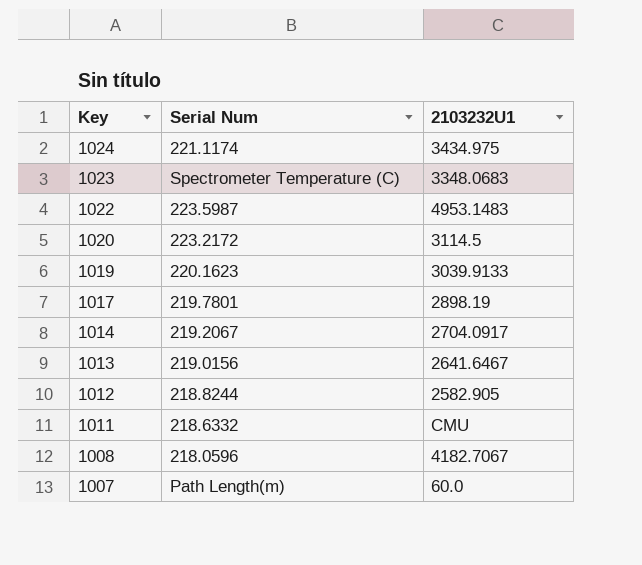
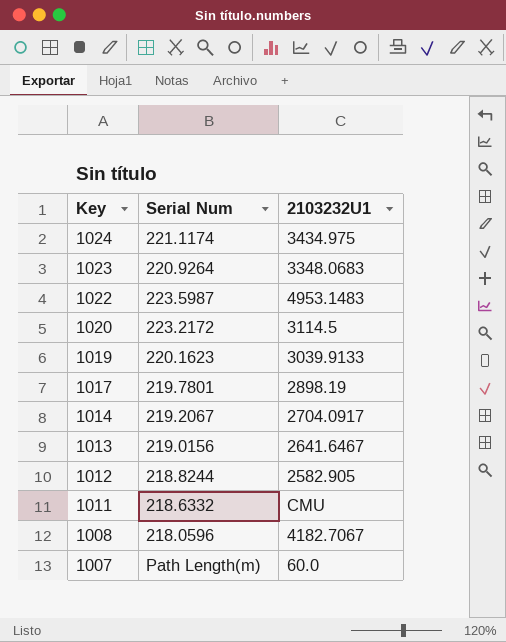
1023 | Serial Num: Spectrometer Temperature (C) -> 220.9264

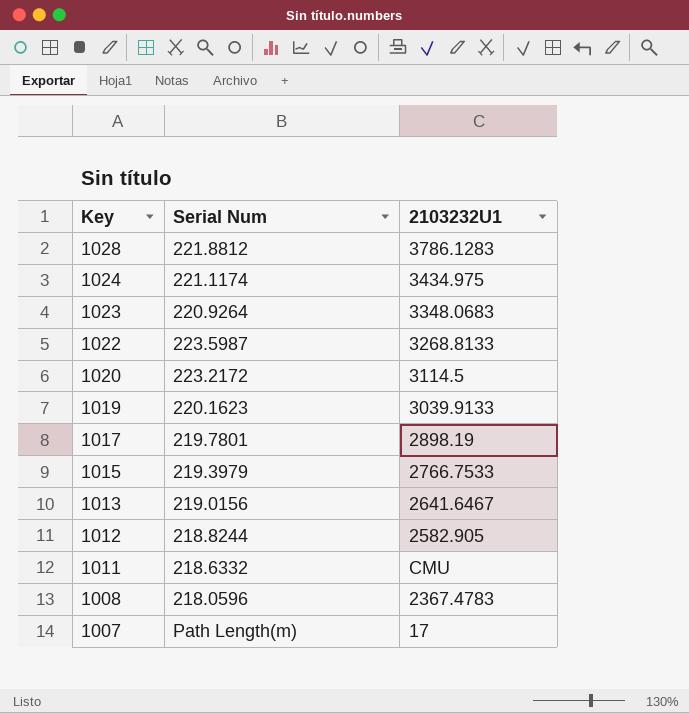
row 1014: 219.2067 | 2704.0917 -> none
row 1028: none -> 221.8812 | 3786.1283
1022 | 2103232U1: 4953.1483 -> 3268.8133
row 1015: none -> 219.3979 | 2766.7533
1008 | 2103232U1: 4182.7067 -> 2367.4783
1007 | 2103232U1: 60.0 -> 17

